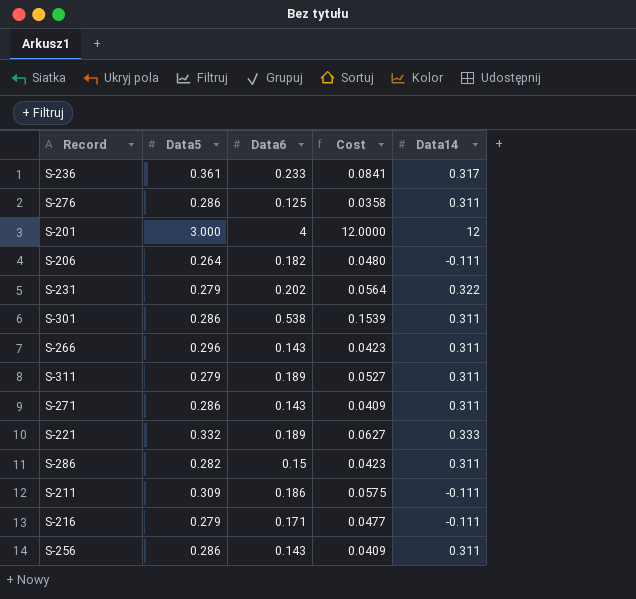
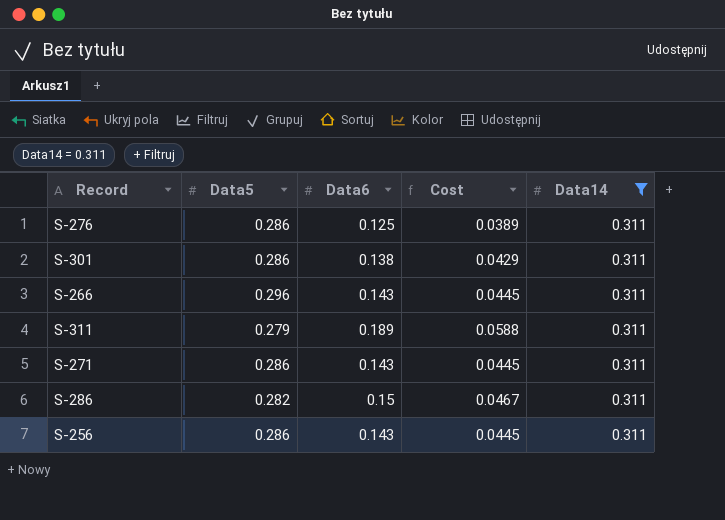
filter: none -> Data14 = 0.311
column Cost | formula: [Data5] * [Data6] -> [Data6] * [Data14]
S-301 | Data6: 0.538 -> 0.138

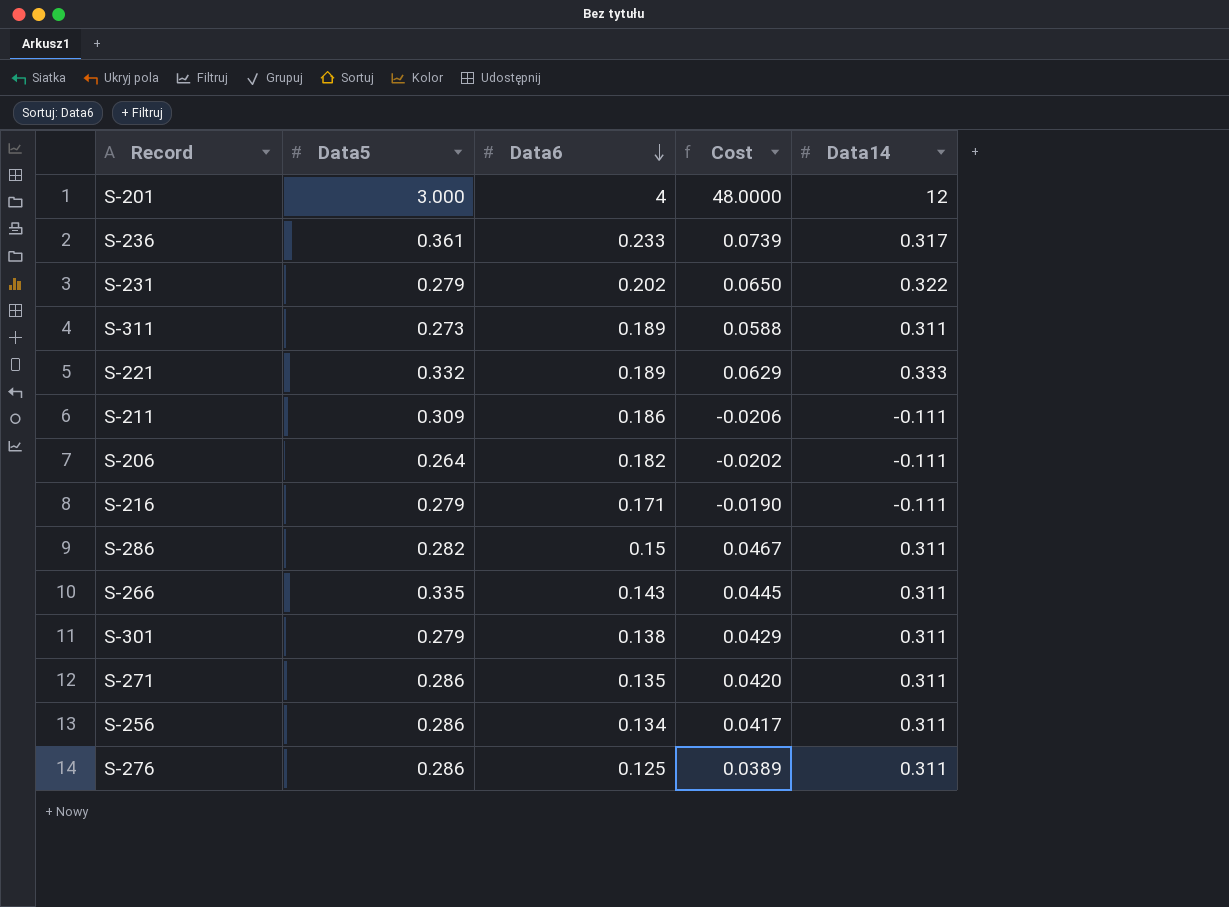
filter: Data14 = 0.311 -> none
row order: none -> Data6 descending
S-311 | Data5: 0.279 -> 0.273
S-266 | Data5: 0.296 -> 0.335
S-301 | Data5: 0.286 -> 0.279
S-271 | Data6: 0.143 -> 0.135
S-271 | Cost: 0.0445 -> 0.0420
S-256 | Data6: 0.143 -> 0.134
S-256 | Cost: 0.0445 -> 0.0417

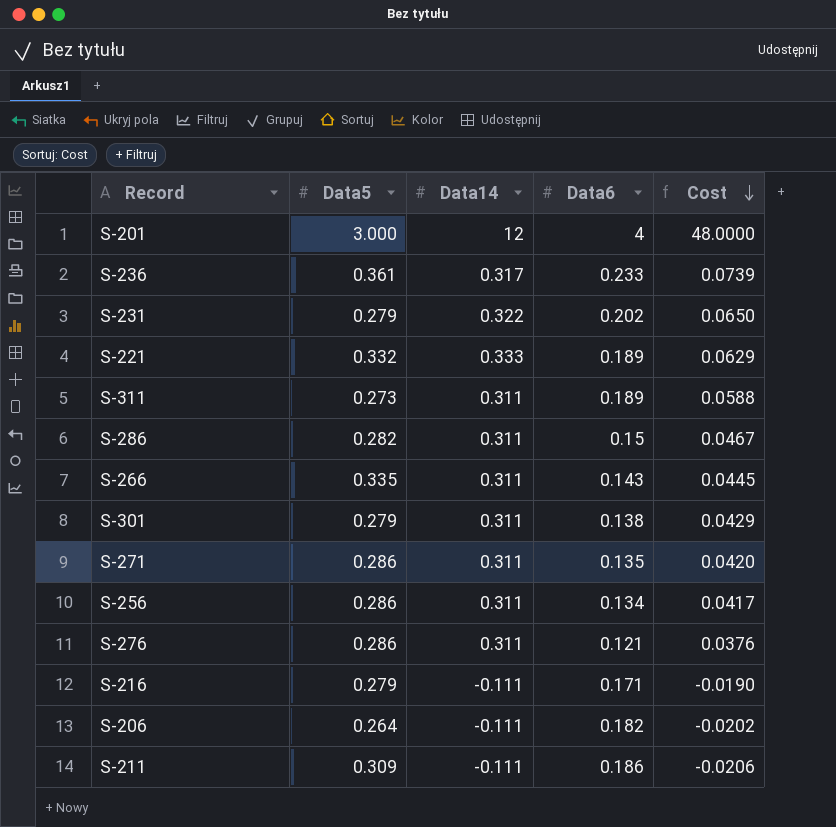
row order: Data6 descending -> Cost descending
column Data14 | position: 5 -> 3
S-276 | Data6: 0.125 -> 0.121
S-276 | Cost: 0.0389 -> 0.0376

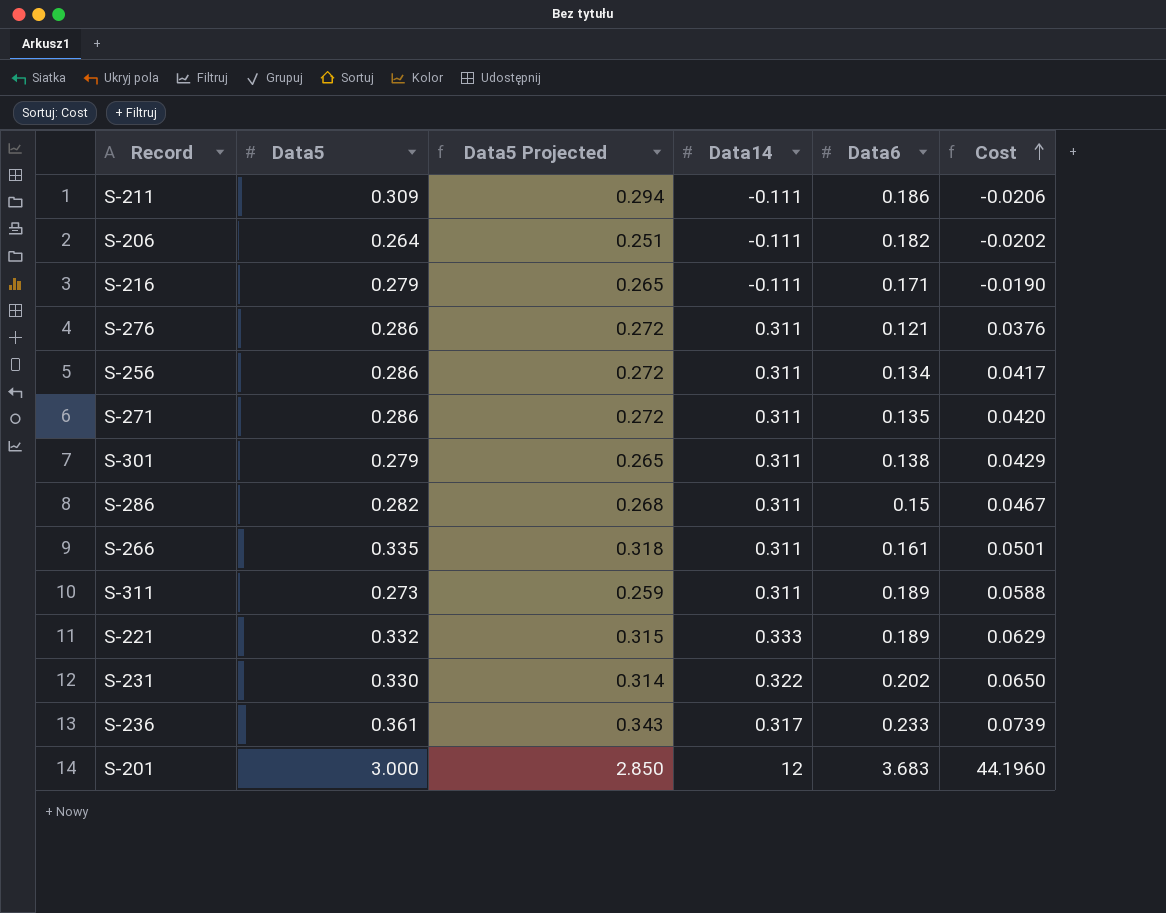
row order: Cost descending -> Cost ascending
column Data5 Projected | formula: none -> [Data5] * 0.95
S-266 | Data6: 0.143 -> 0.161
S-266 | Cost: 0.0445 -> 0.0501
S-231 | Data5: 0.279 -> 0.330
S-201 | Data6: 4 -> 3.683
S-201 | Cost: 48.0000 -> 44.1960

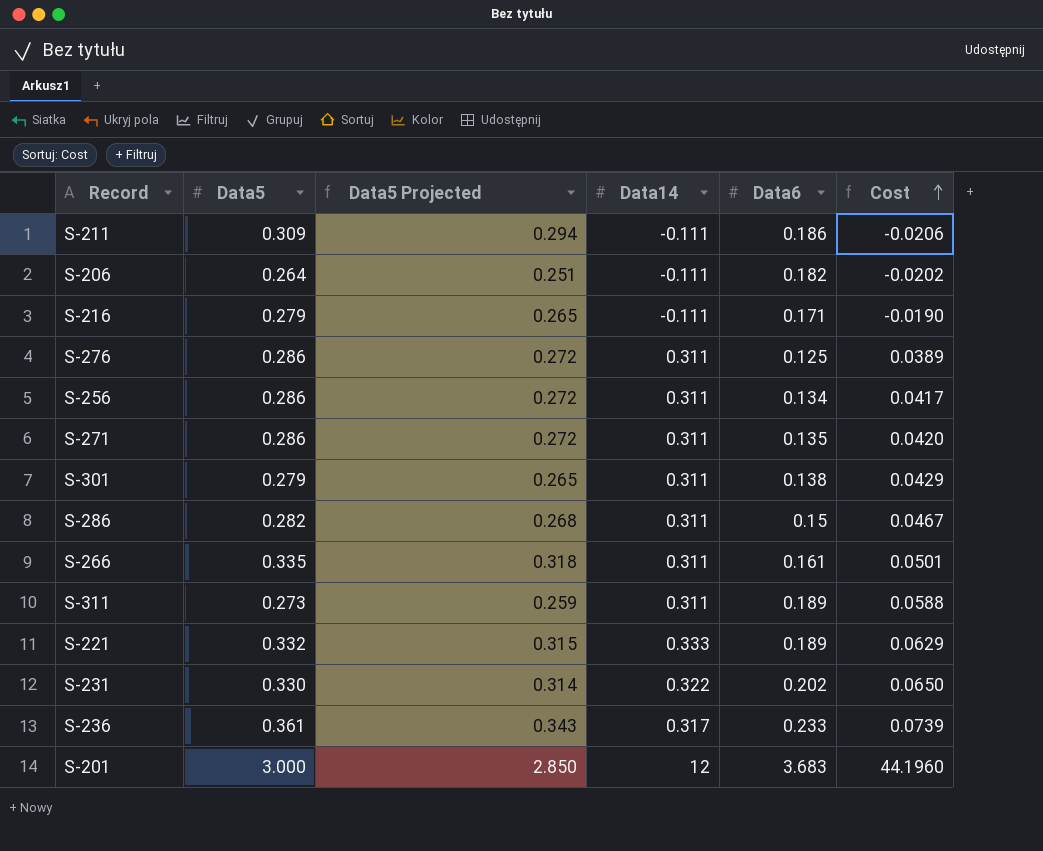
S-276 | Data6: 0.121 -> 0.125
S-276 | Cost: 0.0376 -> 0.0389

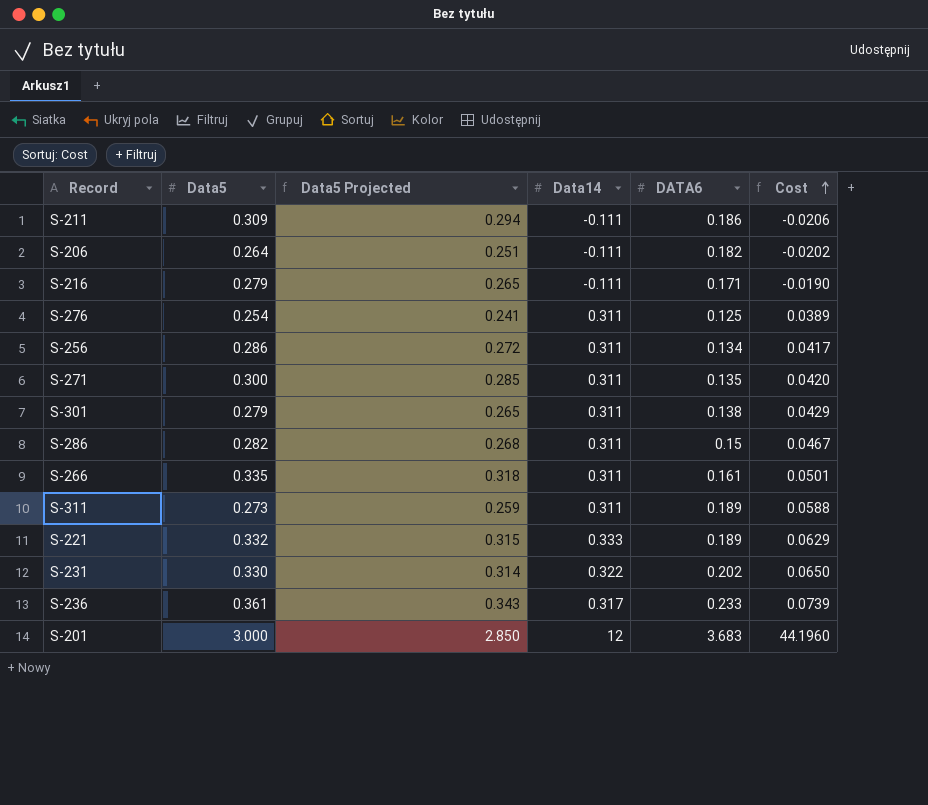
column name: Data6 -> DATA6
S-276 | Data5: 0.286 -> 0.254
S-276 | Data5 Projected: 0.272 -> 0.241
S-271 | Data5: 0.286 -> 0.300
S-271 | Data5 Projected: 0.272 -> 0.285

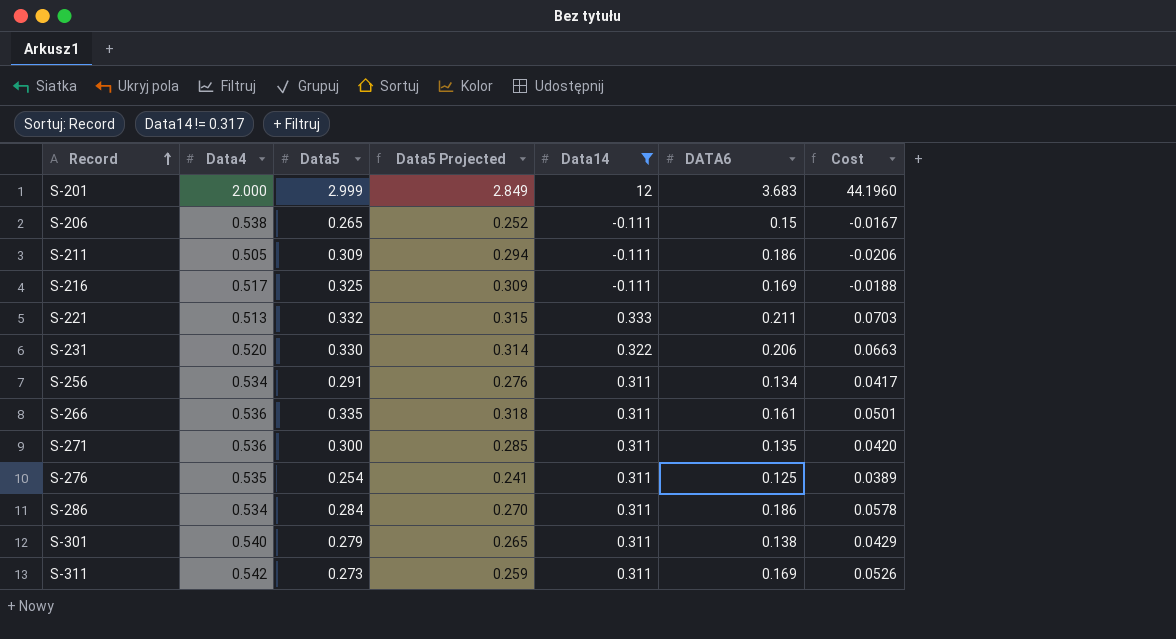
filter: none -> Data14 != 0.317
row order: Cost ascending -> Record ascending
column Data4 | position: none -> 2
S-201 | Data5: 3.000 -> 2.999
S-201 | Data5 Projected: 2.850 -> 2.849
S-206 | Data5: 0.264 -> 0.265
S-206 | Data5 Projected: 0.251 -> 0.252
S-206 | DATA6: 0.182 -> 0.15
S-206 | Cost: -0.0202 -> -0.0167
S-216 | Data5: 0.279 -> 0.325
S-216 | Data5 Projected: 0.265 -> 0.309
S-216 | DATA6: 0.171 -> 0.169
S-216 | Cost: -0.0190 -> -0.0188
S-221 | DATA6: 0.189 -> 0.211
S-221 | Cost: 0.0629 -> 0.0703
S-231 | DATA6: 0.202 -> 0.206
S-231 | Cost: 0.0650 -> 0.0663
S-256 | Data5: 0.286 -> 0.291
S-256 | Data5 Projected: 0.272 -> 0.276
S-286 | Data5: 0.282 -> 0.284
S-286 | Data5 Projected: 0.268 -> 0.270
S-286 | DATA6: 0.15 -> 0.186
S-286 | Cost: 0.0467 -> 0.0578
S-311 | DATA6: 0.189 -> 0.169
S-311 | Cost: 0.0588 -> 0.0526

